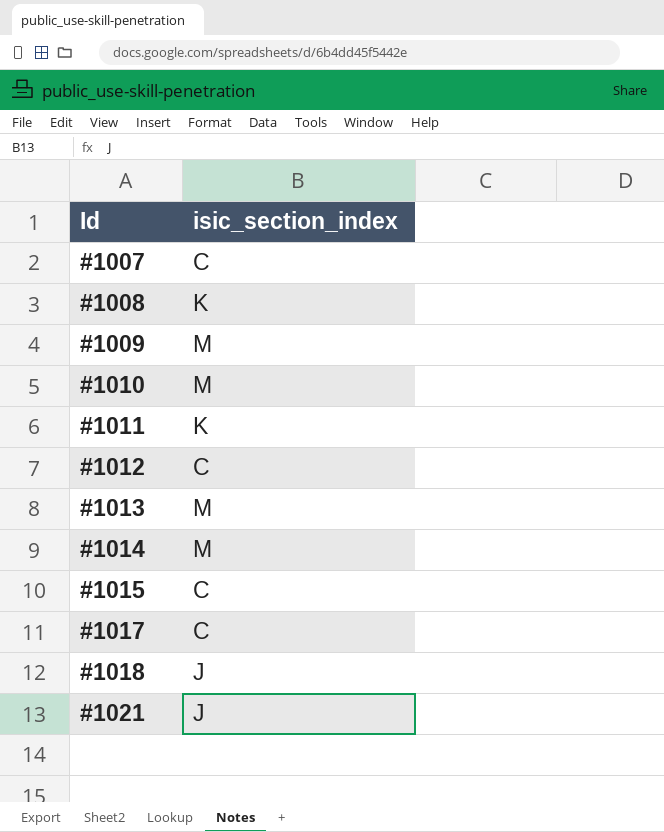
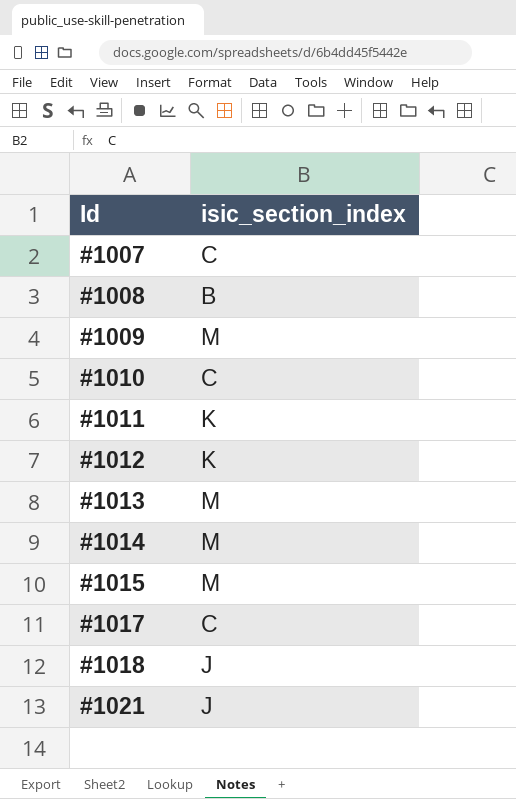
#1008 | isic_section_index: K -> B
#1010 | isic_section_index: M -> C
#1012 | isic_section_index: C -> K
#1015 | isic_section_index: C -> M

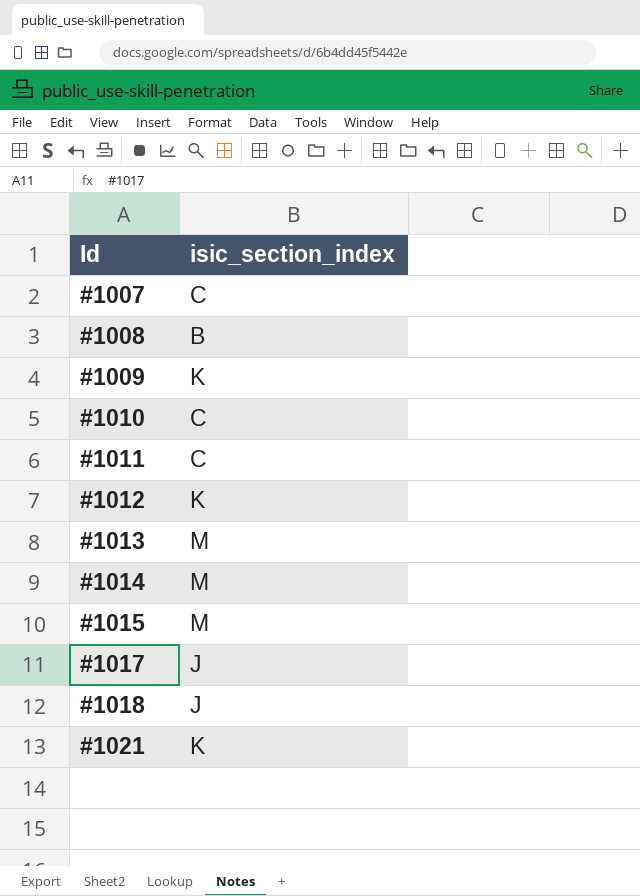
#1009 | isic_section_index: M -> K
#1011 | isic_section_index: K -> C
#1017 | isic_section_index: C -> J
#1021 | isic_section_index: J -> K

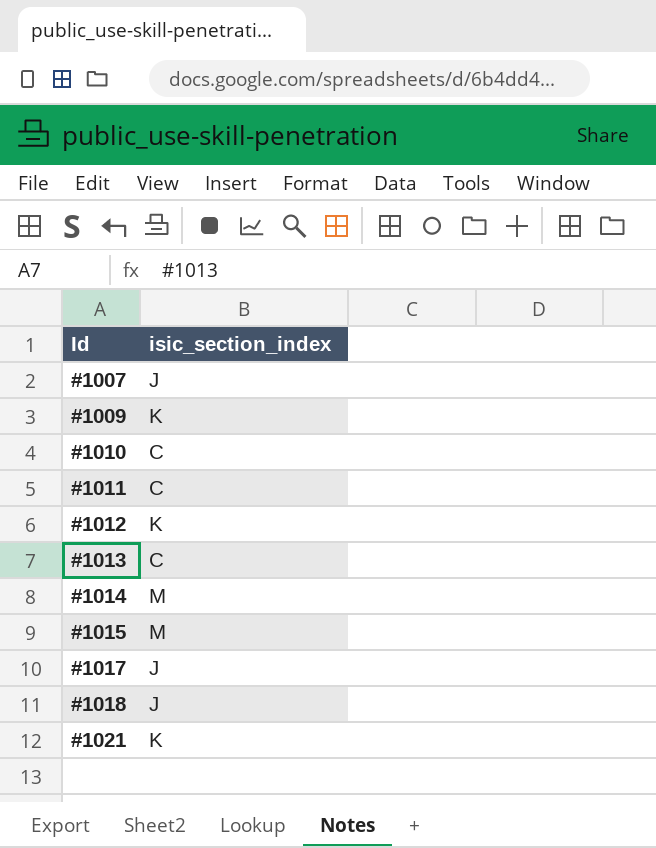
row #1008: B -> none
#1007 | isic_section_index: C -> J
#1013 | isic_section_index: M -> C

